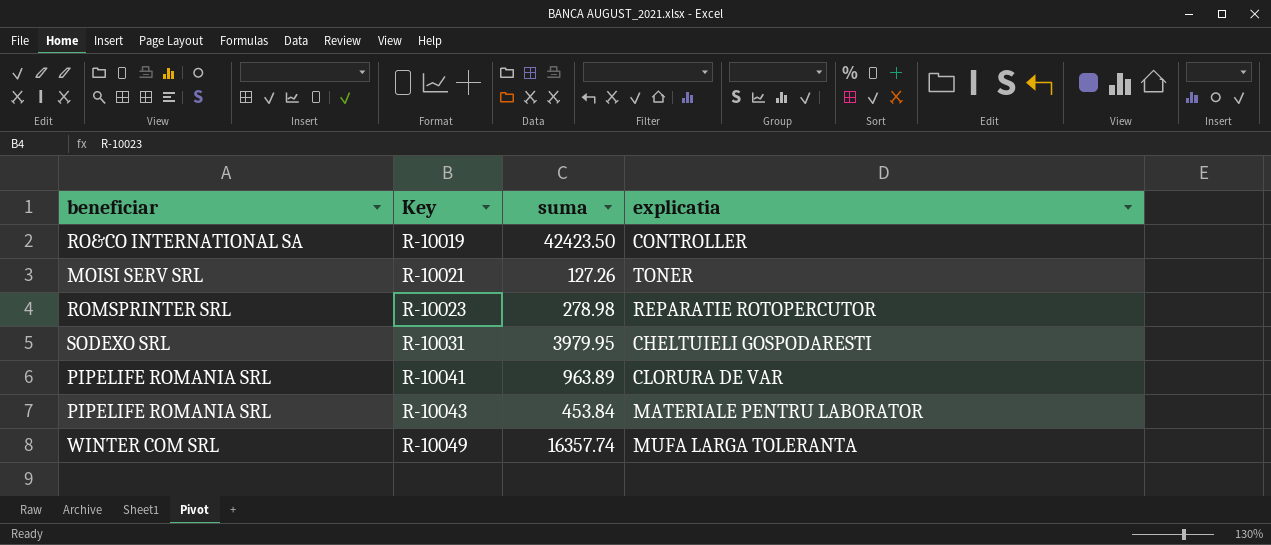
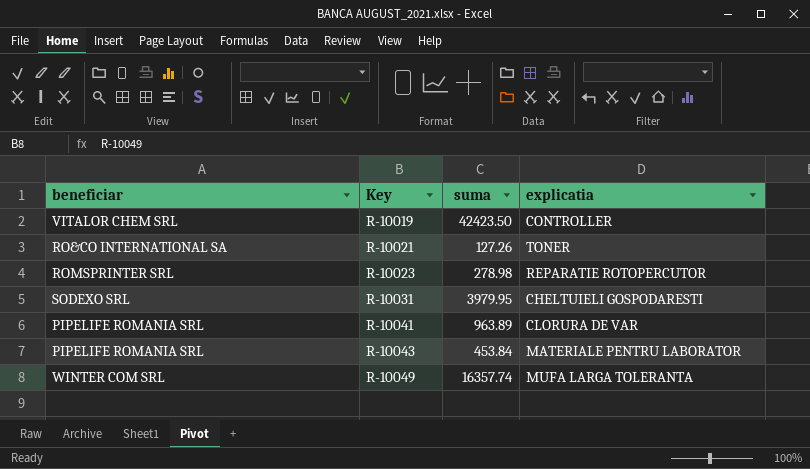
R-10019 | beneficiar: RO&CO INTERNATIONAL SA -> VITALOR CHEM SRL
R-10021 | beneficiar: MOISI SERV SRL -> RO&CO INTERNATIONAL SA

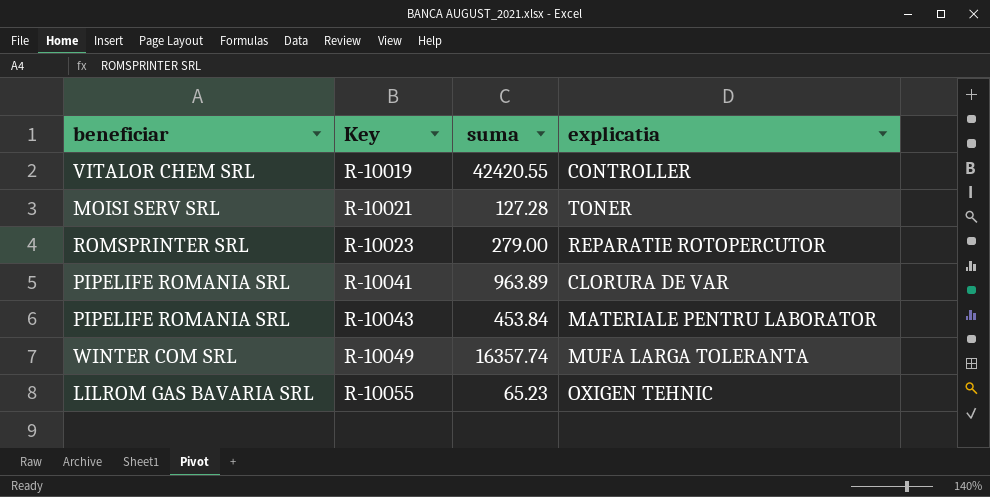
row R-10031: SODEXO SRL | 3979.95 | CHELTUIELI GOSPODARESTI -> none
R-10019 | suma: 42423.50 -> 42420.55
R-10021 | beneficiar: RO&CO INTERNATIONAL SA -> MOISI SERV SRL
R-10021 | suma: 127.26 -> 127.28
R-10023 | suma: 278.98 -> 279.00
row R-10055: none -> LILROM GAS BAVARIA SRL | 65.23 | OXIGEN TEHNIC

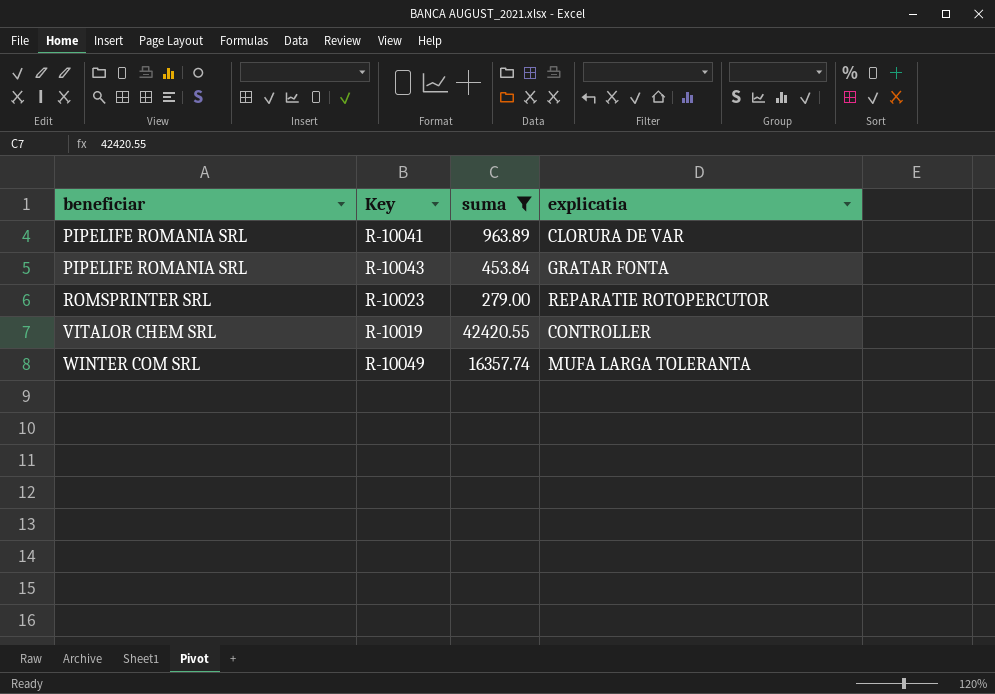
filter: none -> suma >= 279.00
row order: Key ascending -> beneficiar ascending
R-10043 | explicatia: MATERIALE PENTRU LABORATOR -> GRATAR FONTA

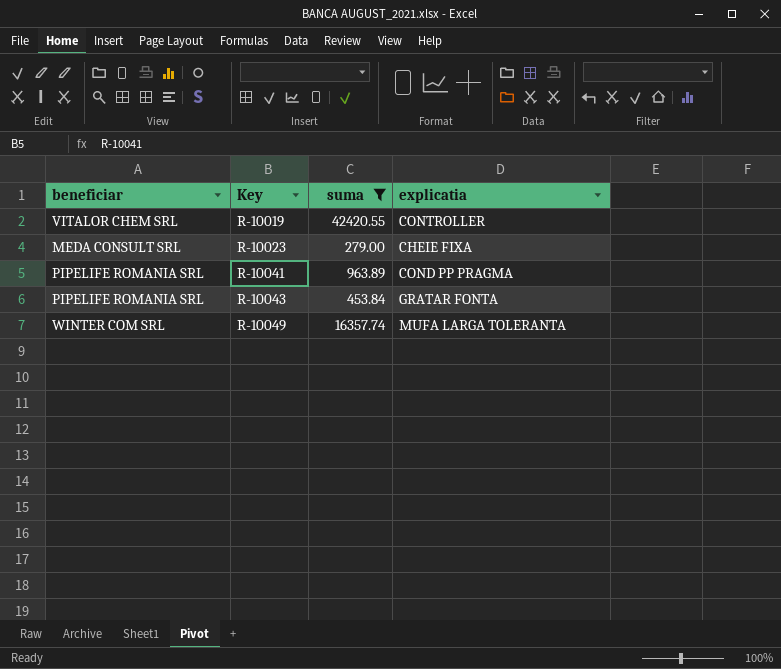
row order: beneficiar ascending -> Key ascending
R-10023 | beneficiar: ROMSPRINTER SRL -> MEDA CONSULT SRL
R-10023 | explicatia: REPARATIE ROTOPERCUTOR -> CHEIE FIXA
R-10041 | explicatia: CLORURA DE VAR -> COND PP PRAGMA

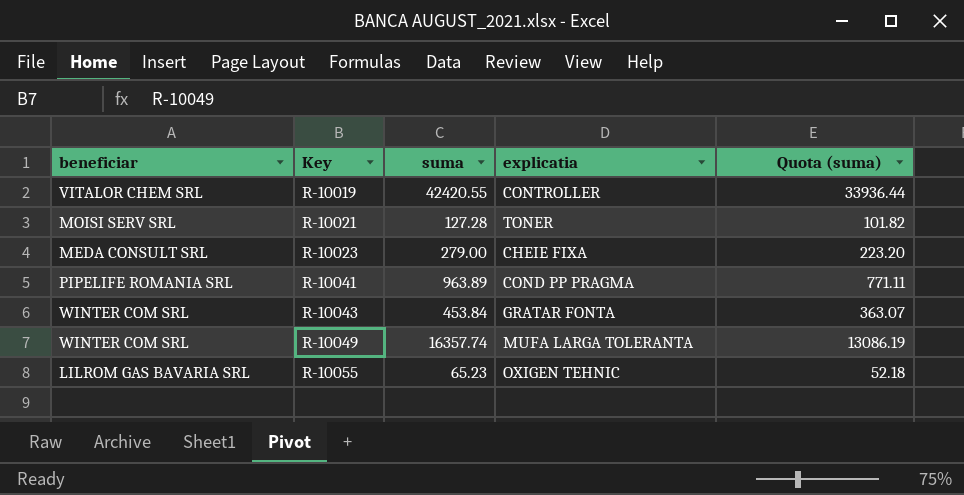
filter: suma >= 279.00 -> none
column Quota (suma) | formula: none -> [suma] * 0.8
R-10043 | beneficiar: PIPELIFE ROMANIA SRL -> WINTER COM SRL

